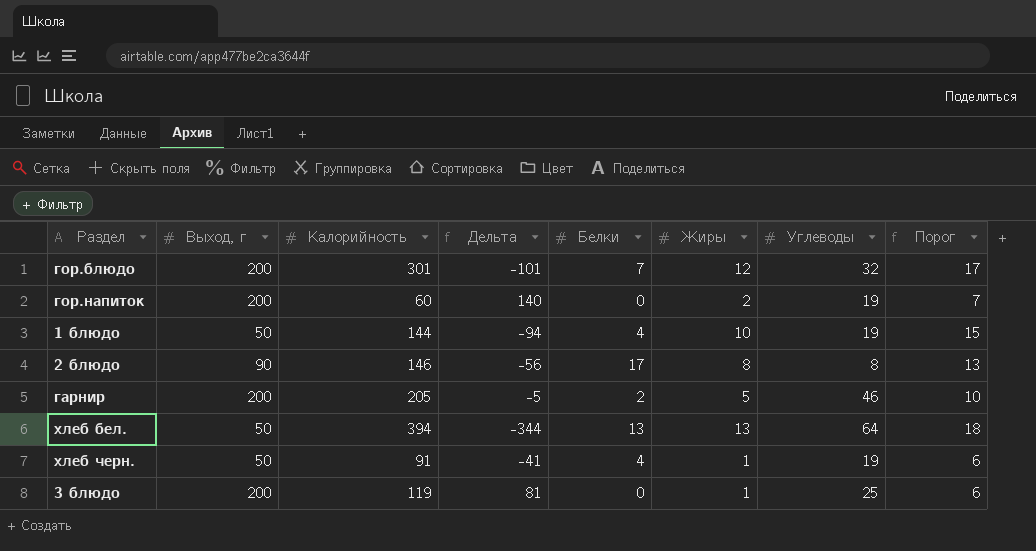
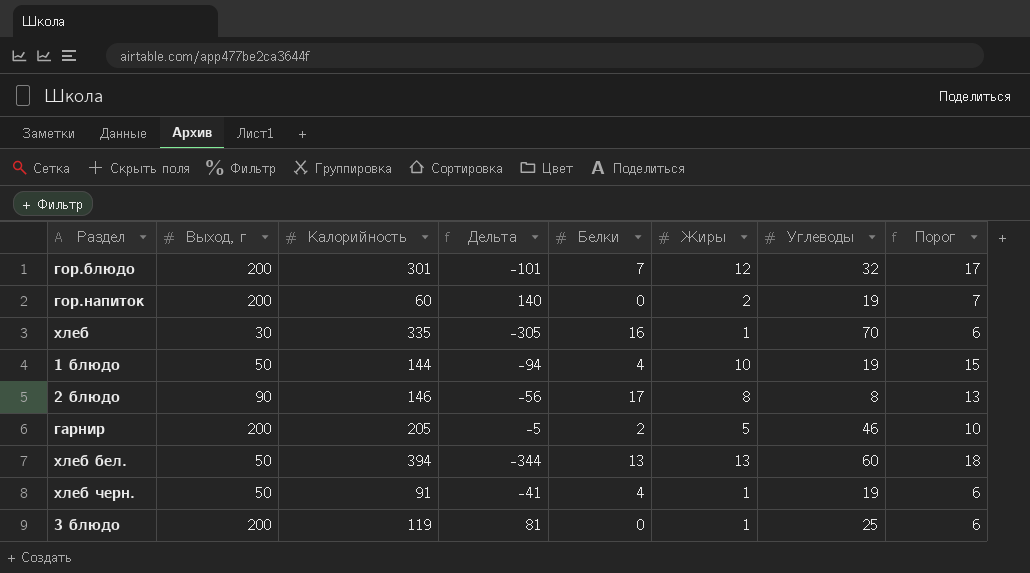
row хлеб: none -> 30 | 335 | -305 | 16 | 1 | 70 | 6
хлеб бел. | Углеводы: 64 -> 60

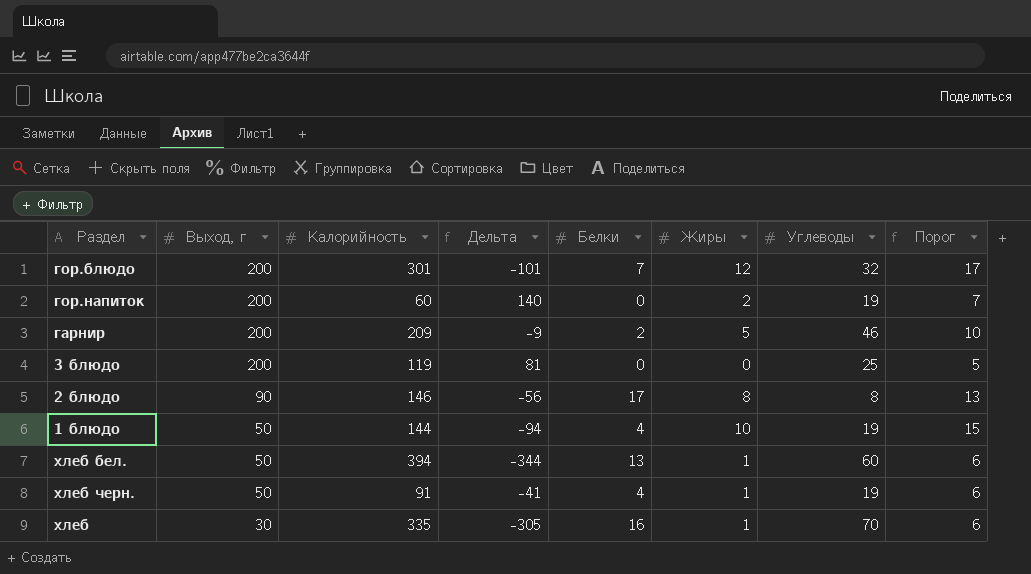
row order: none -> Выход, г descending
гарнир | Калорийность: 205 -> 209
гарнир | Дельта: -5 -> -9
3 блюдо | Жиры: 1 -> 0
3 блюдо | Порог: 6 -> 5
хлеб бел. | Жиры: 13 -> 1
хлеб бел. | Порог: 18 -> 6

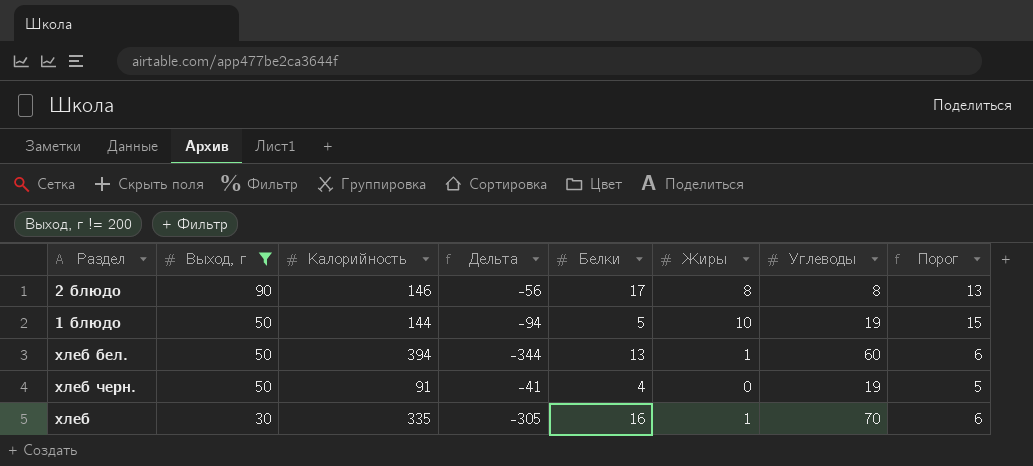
filter: none -> Выход, г != 200
1 блюдо | Белки: 4 -> 5
хлеб черн. | Жиры: 1 -> 0
хлеб черн. | Порог: 6 -> 5

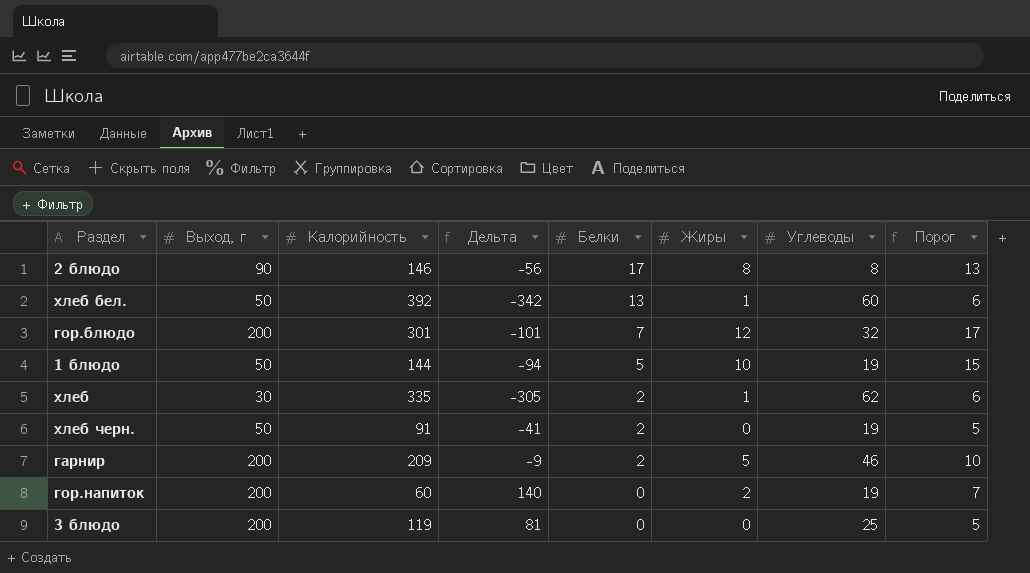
filter: Выход, г != 200 -> none
row order: Выход, г descending -> Белки descending
хлеб бел. | Калорийность: 394 -> 392
хлеб бел. | Дельта: -344 -> -342
хлеб | Белки: 16 -> 2
хлеб | Углеводы: 70 -> 62
хлеб черн. | Белки: 4 -> 2

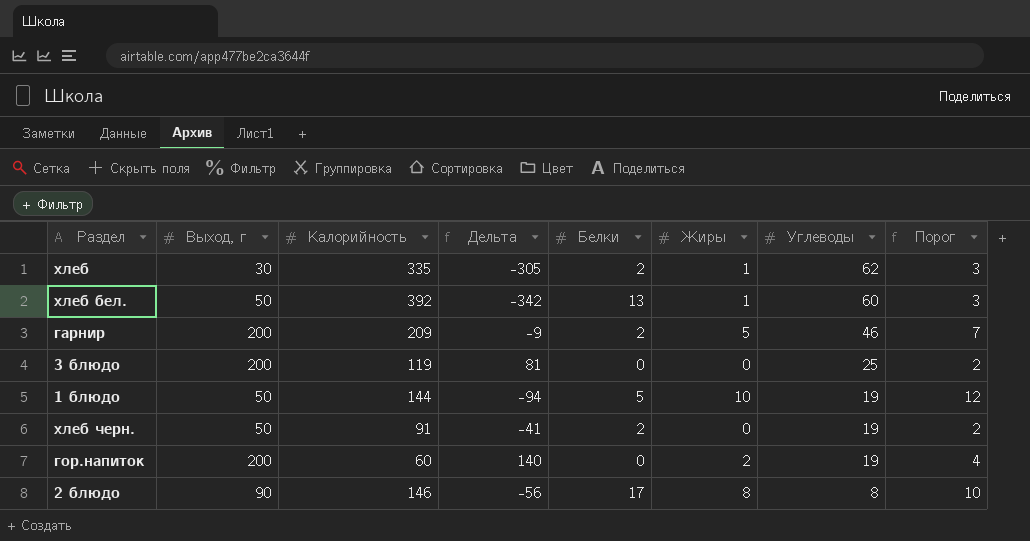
row order: Белки descending -> Углеводы descending
column Порог | formula: [Жиры] + 5 -> [Жиры] + 2
row гор.блюдо: 200 | 301 | -101 | 7 | 12 | 32 | 17 -> none

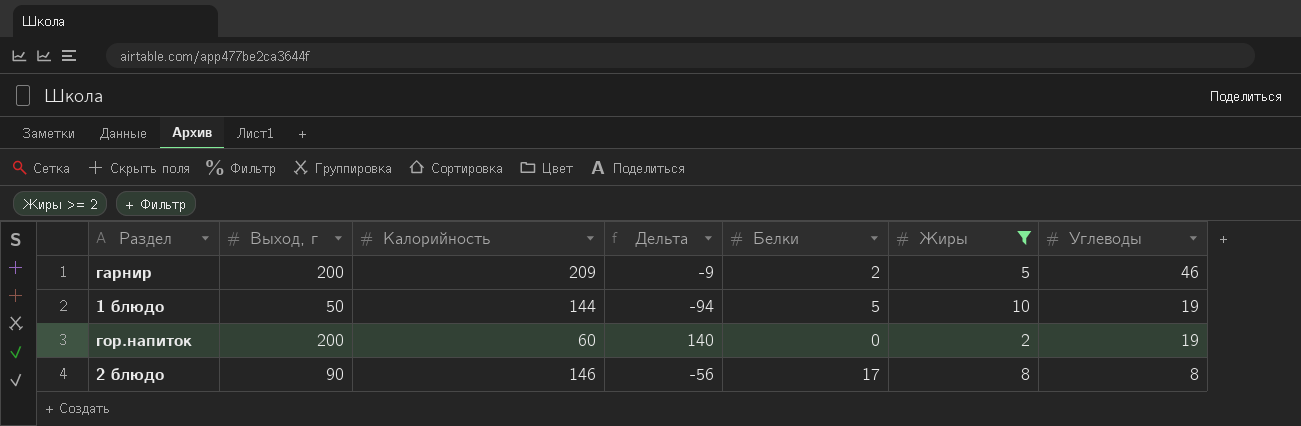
filter: none -> Жиры >= 2
column Порог | formula: [Жиры] + 2 -> none

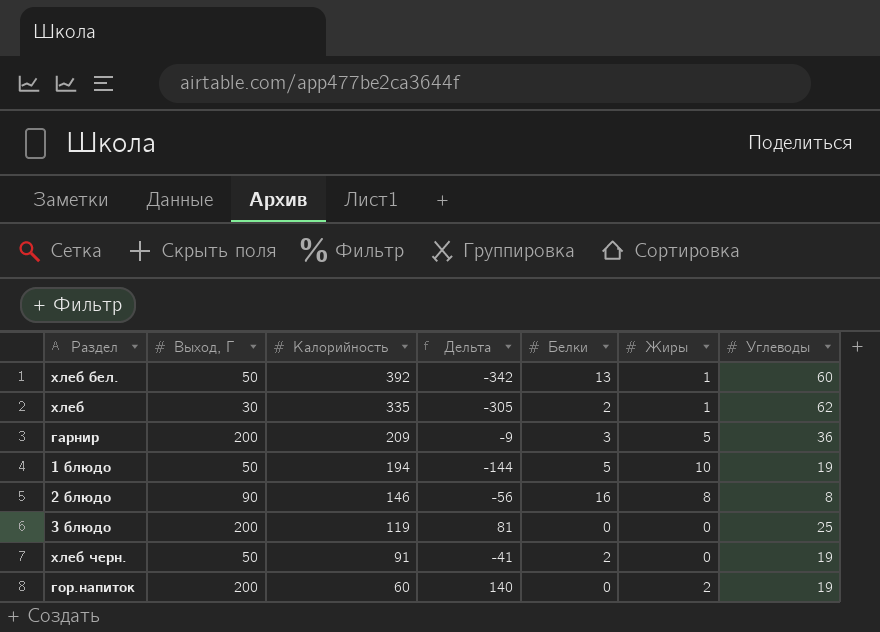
filter: Жиры >= 2 -> none
row order: Углеводы descending -> Калорийность descending
column name: Выход, г -> Выход, Г
гарнир | Белки: 2 -> 3
гарнир | Углеводы: 46 -> 36
1 блюдо | Калорийность: 144 -> 194
1 блюдо | Дельта: -94 -> -144
2 блюдо | Белки: 17 -> 16

